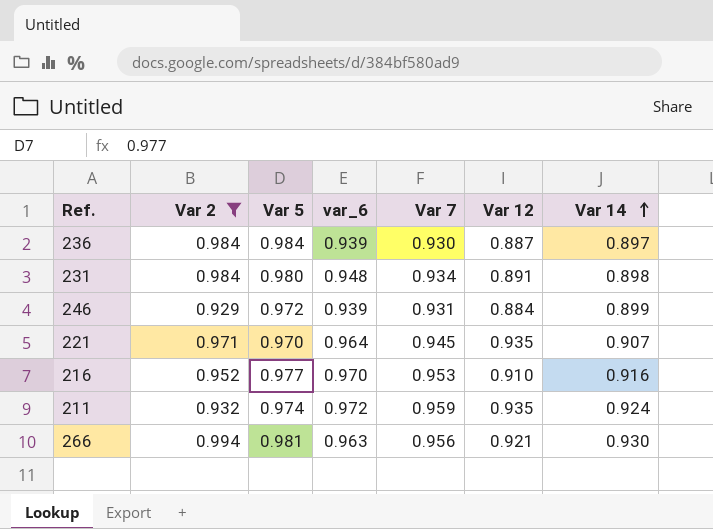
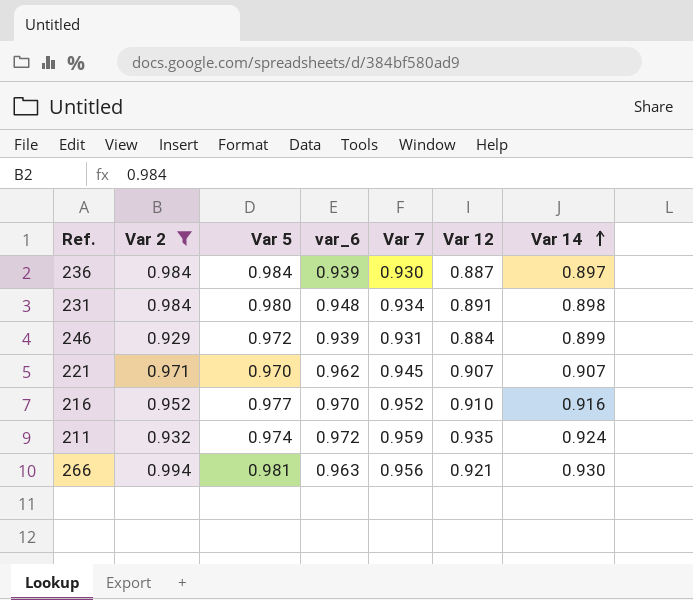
221 | var_6: 0.964 -> 0.962
221 | Var 12: 0.935 -> 0.907
216 | Var 7: 0.953 -> 0.952

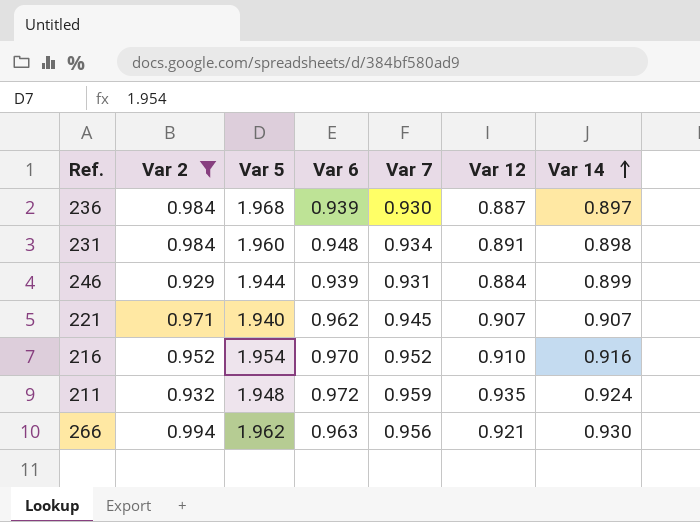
column name: var_6 -> Var 6
236 | Var 5: 0.984 -> 1.968
231 | Var 5: 0.980 -> 1.960
246 | Var 5: 0.972 -> 1.944
221 | Var 5: 0.970 -> 1.940
216 | Var 5: 0.977 -> 1.954
211 | Var 5: 0.974 -> 1.948
266 | Var 5: 0.981 -> 1.962

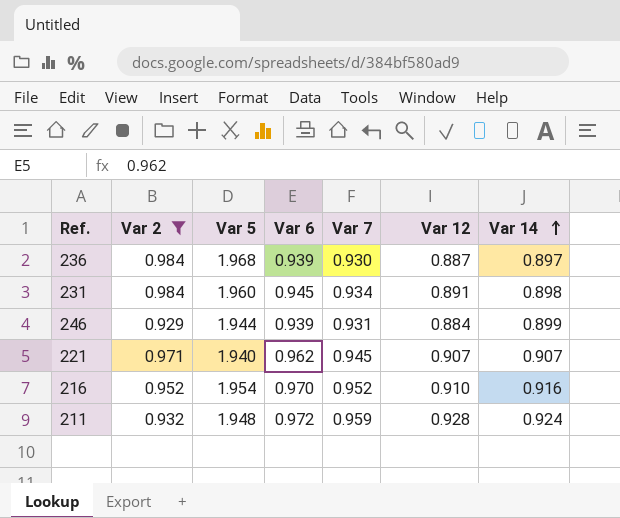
row 266: 0.994 | 1.962 | 0.963 | 0.956 | 0.921 | 0.930 -> none
231 | Var 6: 0.948 -> 0.945
211 | Var 12: 0.935 -> 0.928

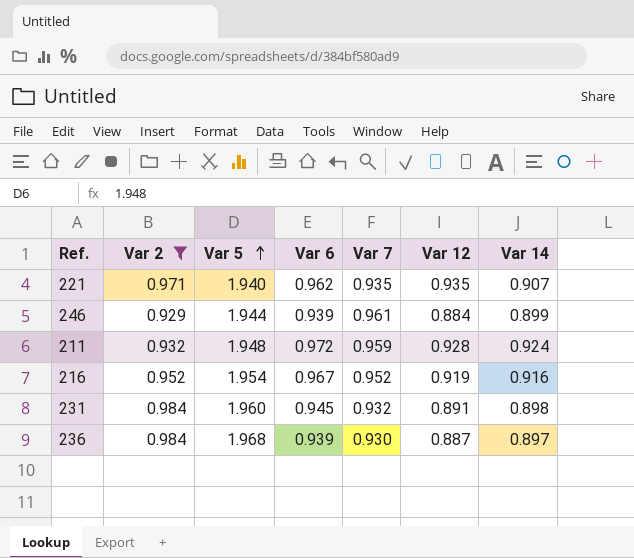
row order: Var 14 ascending -> Var 5 ascending
221 | Var 7: 0.945 -> 0.935
221 | Var 12: 0.907 -> 0.935
246 | Var 7: 0.931 -> 0.961
216 | Var 6: 0.970 -> 0.967
216 | Var 12: 0.910 -> 0.919
231 | Var 7: 0.934 -> 0.932

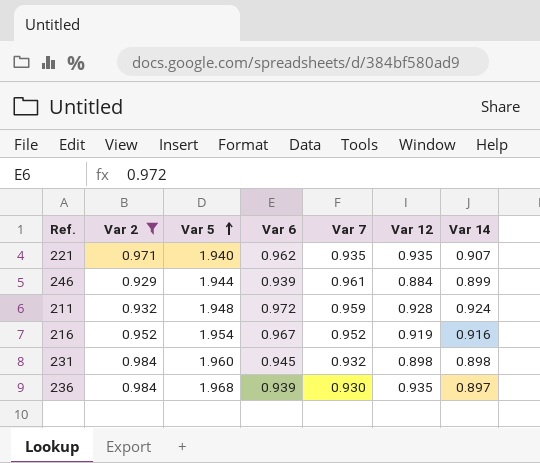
231 | Var 12: 0.891 -> 0.898
236 | Var 12: 0.887 -> 0.935

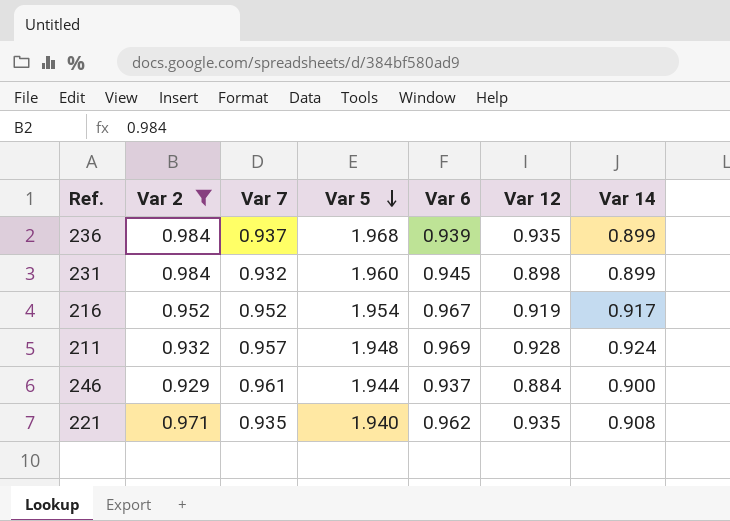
row order: Var 5 ascending -> Var 5 descending
column Var 7 | position: 5 -> 3
236 | Var 7: 0.930 -> 0.937
236 | Var 14: 0.897 -> 0.899
231 | Var 14: 0.898 -> 0.899
216 | Var 14: 0.916 -> 0.917
211 | Var 7: 0.959 -> 0.957
211 | Var 6: 0.972 -> 0.969
246 | Var 6: 0.939 -> 0.937
246 | Var 14: 0.899 -> 0.900
221 | Var 14: 0.907 -> 0.908

